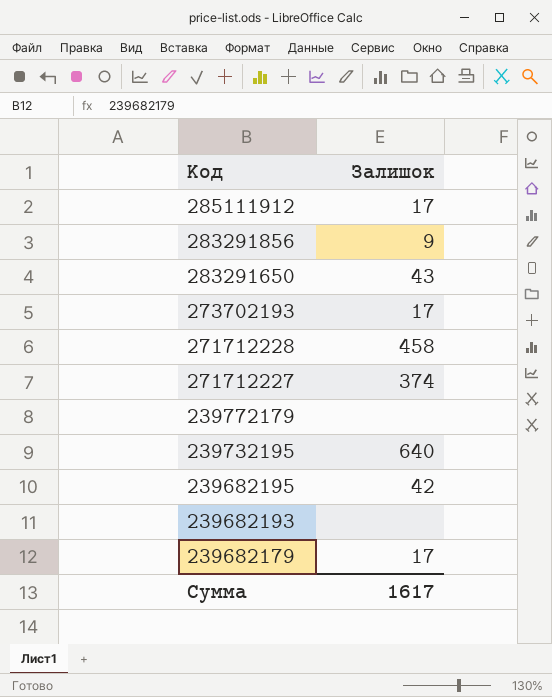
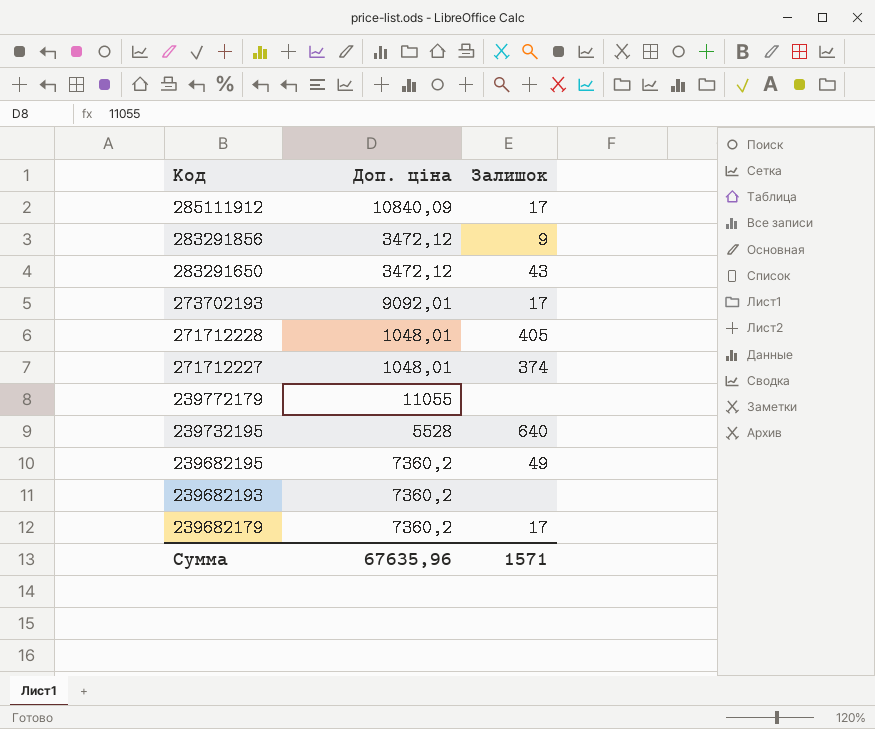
column Доп. ціна | position: none -> 2
271712228 | Залишок: 458 -> 405
239682195 | Залишок: 42 -> 49
Сумма | Залишок: 1617 -> 1571

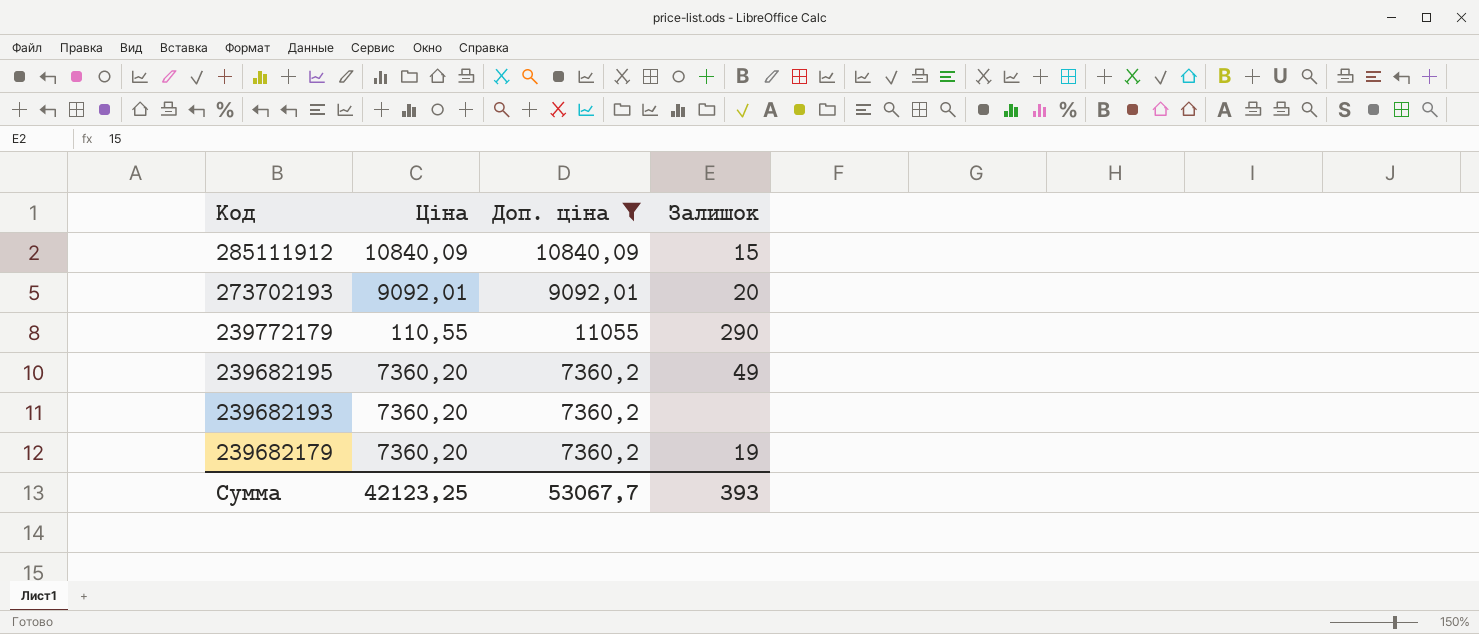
filter: none -> Доп. ціна >= 7360,2
column Ціна | position: none -> 2
285111912 | Залишок: 17 -> 15
273702193 | Залишок: 17 -> 20
239772179 | Залишок: none -> 290
239682179 | Залишок: 17 -> 19
Сумма | Доп. ціна: 67635,96 -> 53067,7
Сумма | Залишок: 1571 -> 393

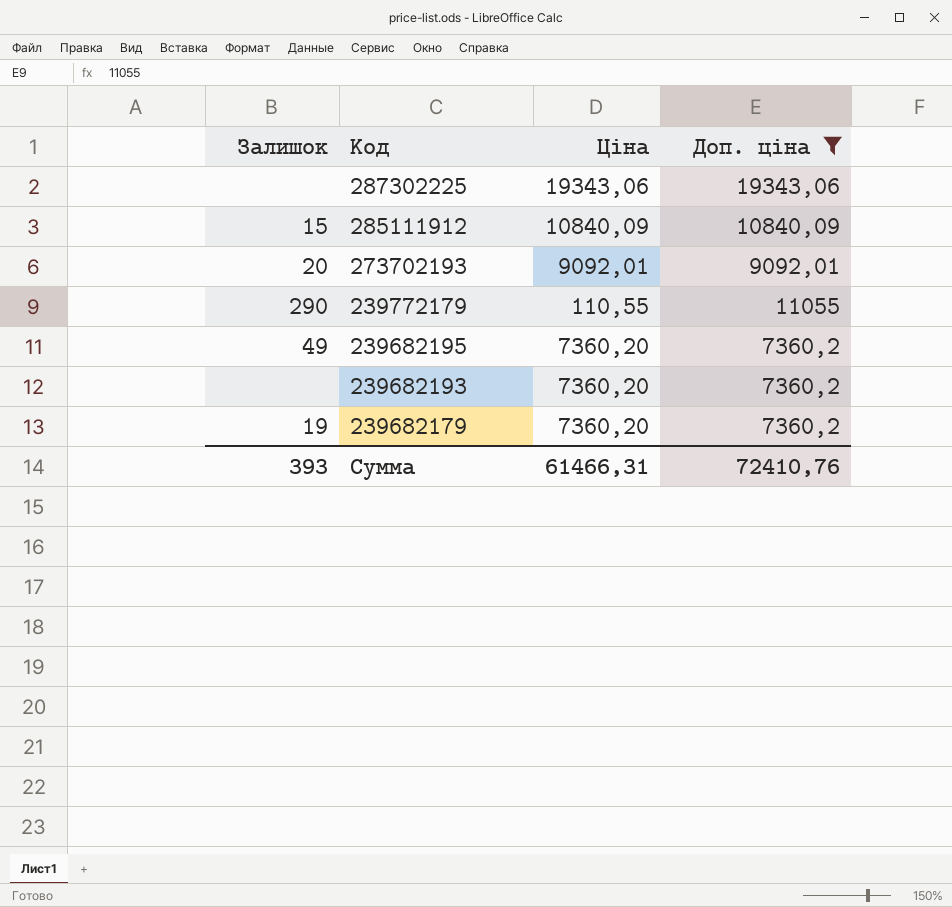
column Залишок | position: 4 -> 1
row 287302225: none -> none | 19343,06 | 19343,06
Сумма | Ціна: 42123,25 -> 61466,31
Сумма | Доп. ціна: 53067,7 -> 72410,76

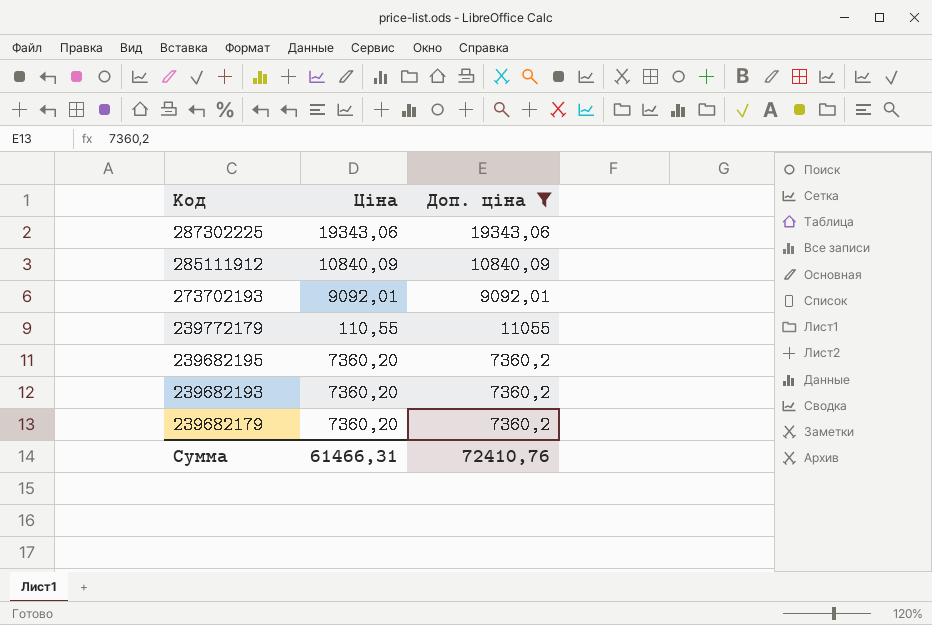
column Залишок | position: 1 -> none

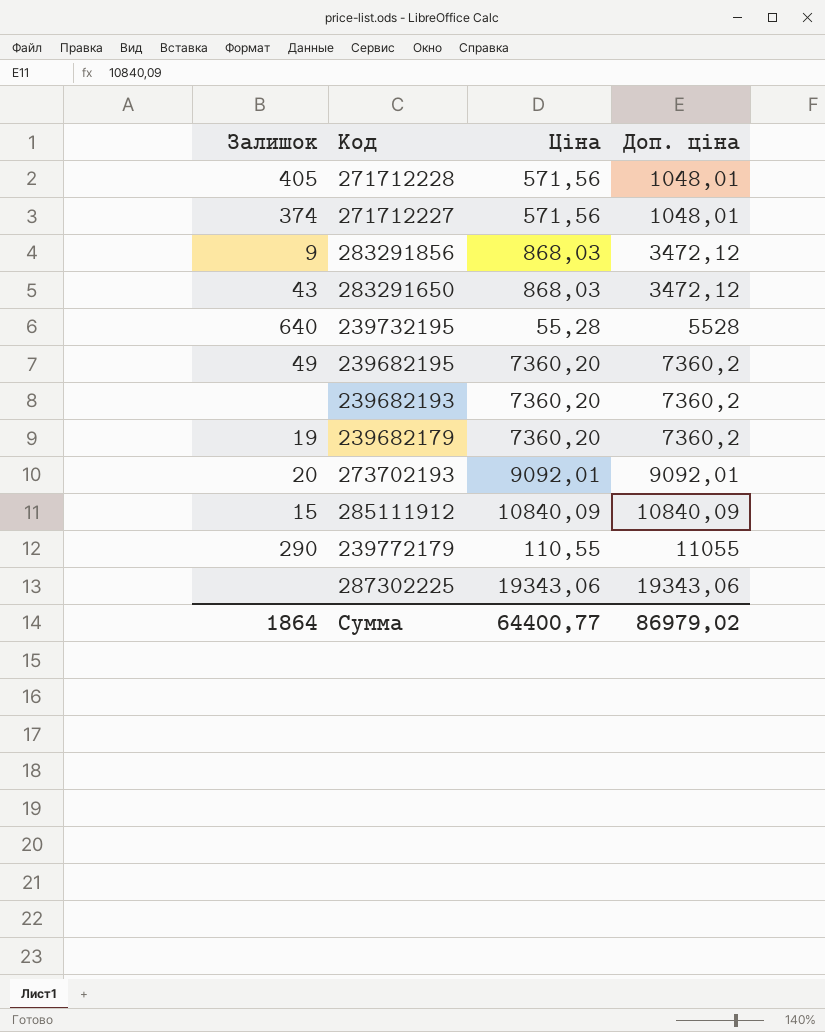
filter: Доп. ціна >= 7360,2 -> none
row order: Код descending -> Доп. ціна ascending
column Залишок | position: none -> 1
Сумма | Ціна: 61466,31 -> 64400,77
Сумма | Доп. ціна: 72410,76 -> 86979,02

